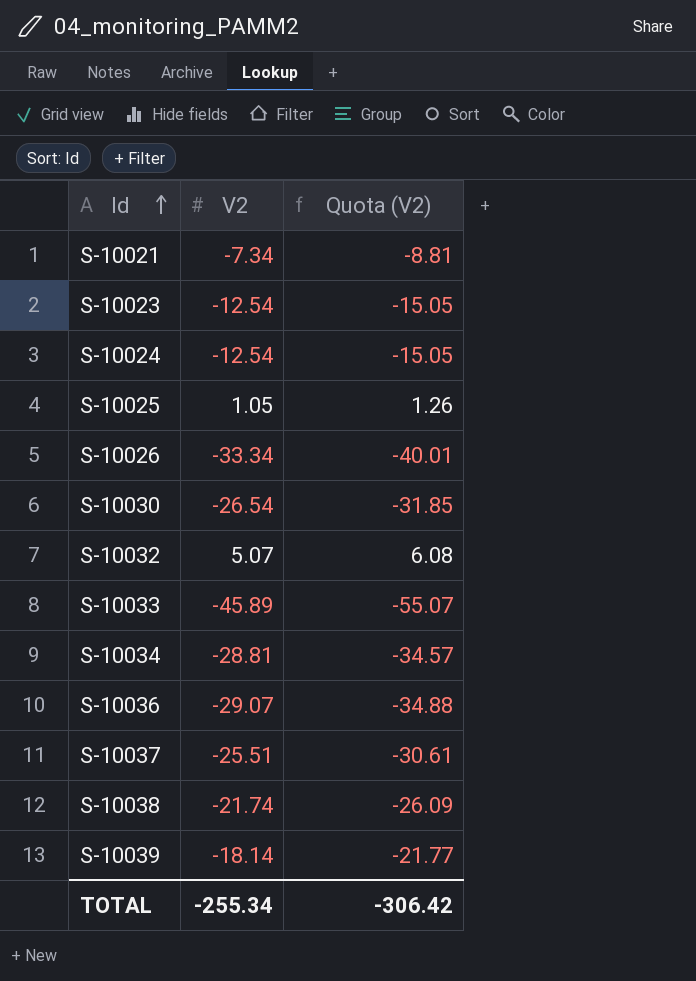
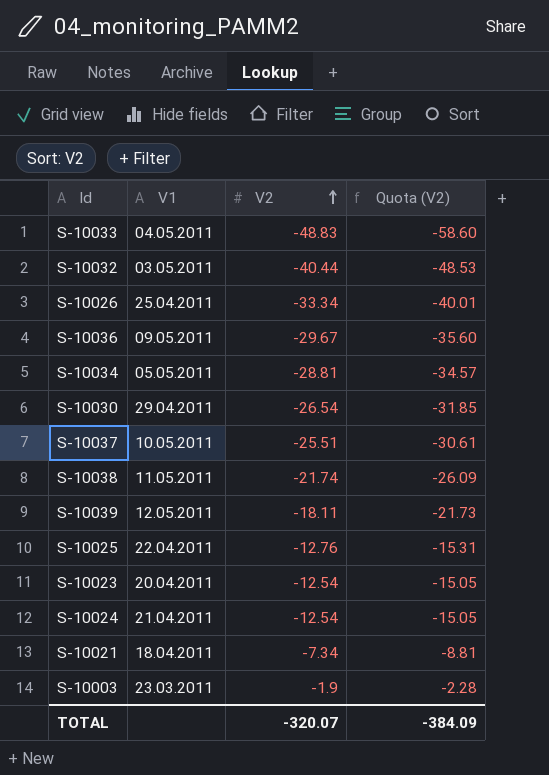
row order: Id ascending -> V2 ascending
column V1 | position: none -> 2
S-10033 | V2: -45.89 -> -48.83
S-10033 | Quota (V2): -55.07 -> -58.60
S-10032 | V2: 5.07 -> -40.44
S-10032 | Quota (V2): 6.08 -> -48.53
S-10036 | V2: -29.07 -> -29.67
S-10036 | Quota (V2): -34.88 -> -35.60
S-10039 | V2: -18.14 -> -18.11
S-10039 | Quota (V2): -21.77 -> -21.73
S-10025 | V2: 1.05 -> -12.76
S-10025 | Quota (V2): 1.26 -> -15.31
row S-10003: none -> 23.03.2011 | -1.9 | -2.28
TOTAL | V2: -255.34 -> -320.07
TOTAL | Quota (V2): -306.42 -> -384.09

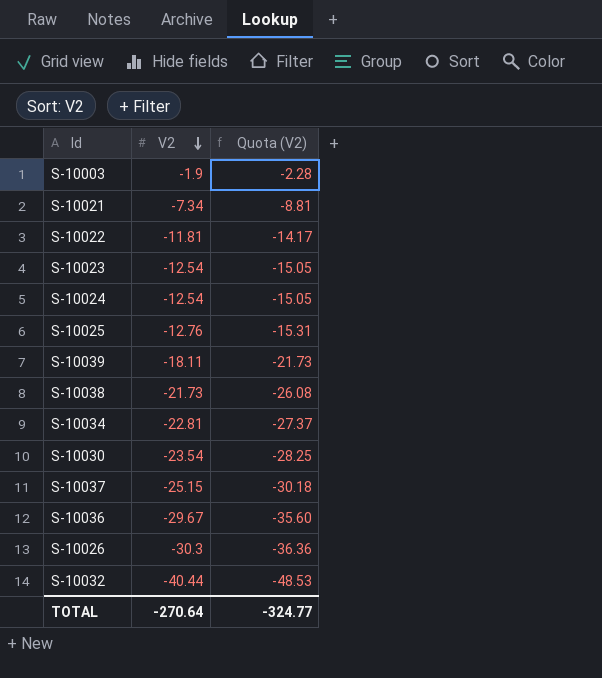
row order: V2 ascending -> V2 descending
column V1 | position: 2 -> none
row S-10033: 04.05.2011 | -48.83 | -58.60 -> none
row S-10022: none -> -11.81 | -14.17
S-10038 | V2: -21.74 -> -21.73
S-10038 | Quota (V2): -26.09 -> -26.08
S-10034 | V2: -28.81 -> -22.81
S-10034 | Quota (V2): -34.57 -> -27.37
S-10030 | V2: -26.54 -> -23.54
S-10030 | Quota (V2): -31.85 -> -28.25
S-10037 | V2: -25.51 -> -25.15
S-10037 | Quota (V2): -30.61 -> -30.18
S-10026 | V2: -33.34 -> -30.3
S-10026 | Quota (V2): -40.01 -> -36.36
TOTAL | V2: -320.07 -> -270.64
TOTAL | Quota (V2): -384.09 -> -324.77

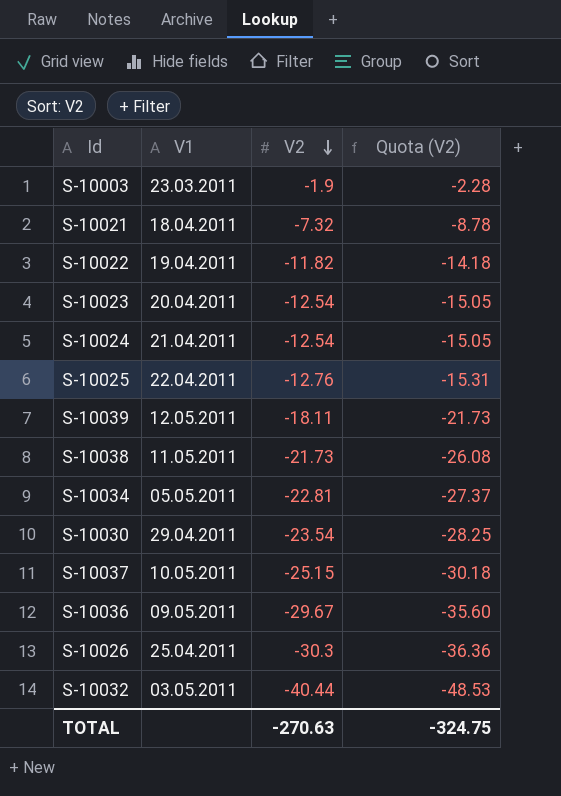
column V1 | position: none -> 2
S-10021 | V2: -7.34 -> -7.32
S-10021 | Quota (V2): -8.81 -> -8.78
S-10022 | V2: -11.81 -> -11.82
S-10022 | Quota (V2): -14.17 -> -14.18
TOTAL | V2: -270.64 -> -270.63
TOTAL | Quota (V2): -324.77 -> -324.75

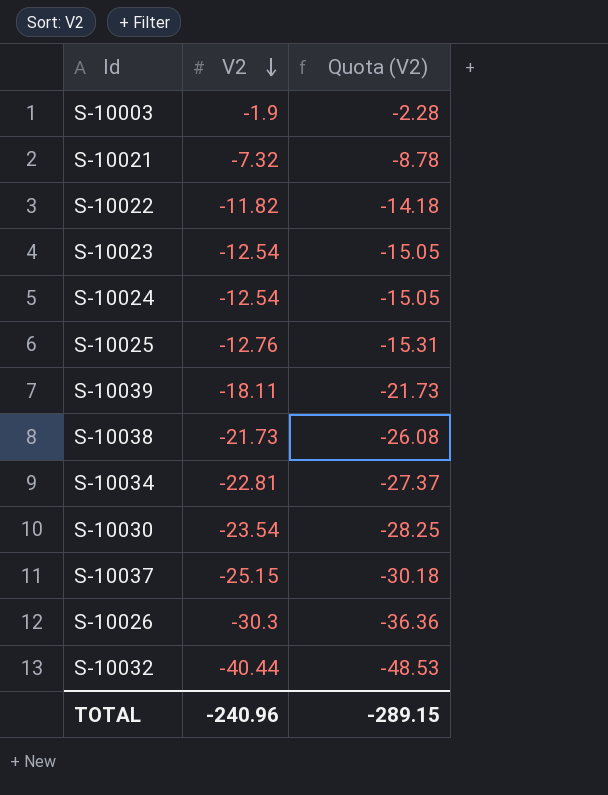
column V1 | position: 2 -> none
row S-10036: 09.05.2011 | -29.67 | -35.60 -> none
TOTAL | V2: -270.63 -> -240.96
TOTAL | Quota (V2): -324.75 -> -289.15

